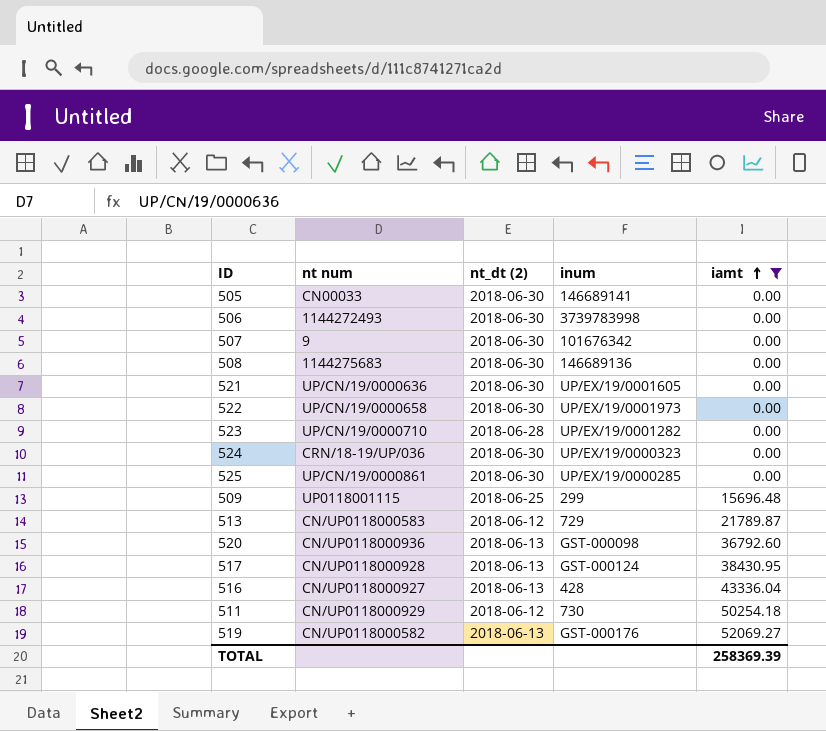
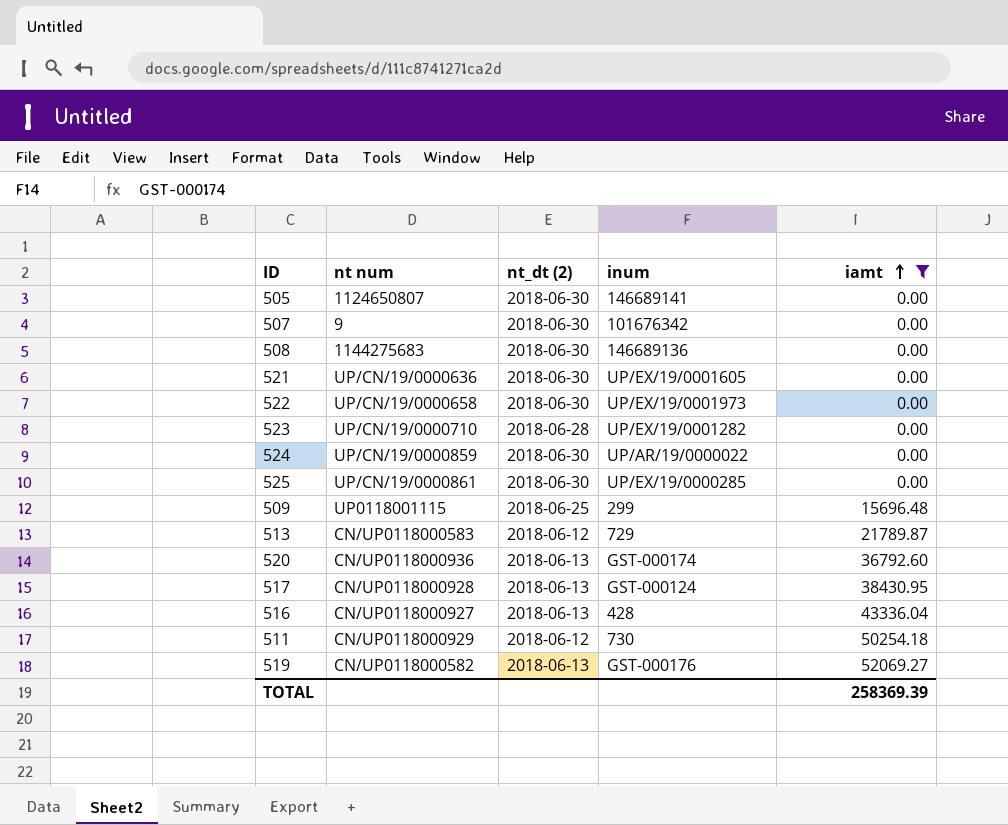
row 506: 1144272493 | 2018-06-30 | 3739783998 | 0.00 -> none
505 | nt num: CN00033 -> 1124650807
524 | nt num: CRN/18-19/UP/036 -> UP/CN/19/0000859
524 | inum: UP/EX/19/0000323 -> UP/AR/19/0000022
520 | inum: GST-000098 -> GST-000174

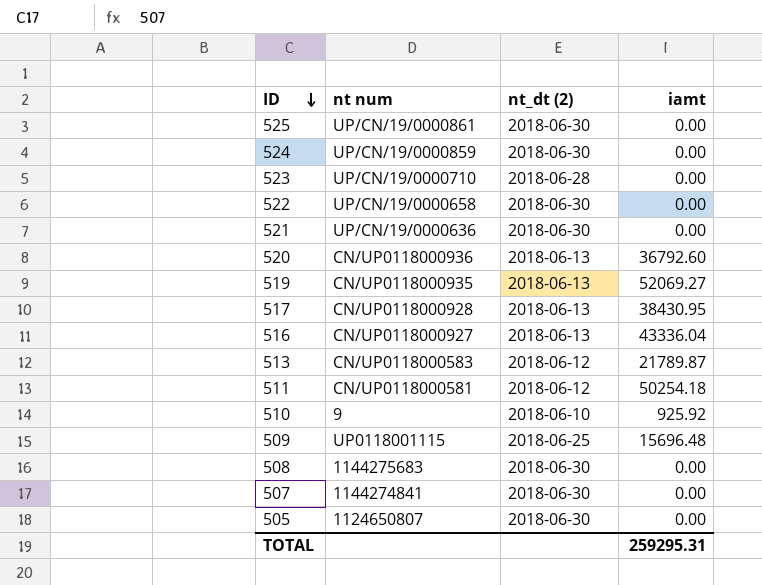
filter: iamt != 925.92 -> none
row order: iamt ascending -> ID descending
column inum | position: 4 -> none
519 | nt num: CN/UP0118000582 -> CN/UP0118000935
511 | nt num: CN/UP0118000929 -> CN/UP0118000581
507 | nt num: 9 -> 1144274841
TOTAL | iamt: 258369.39 -> 259295.31

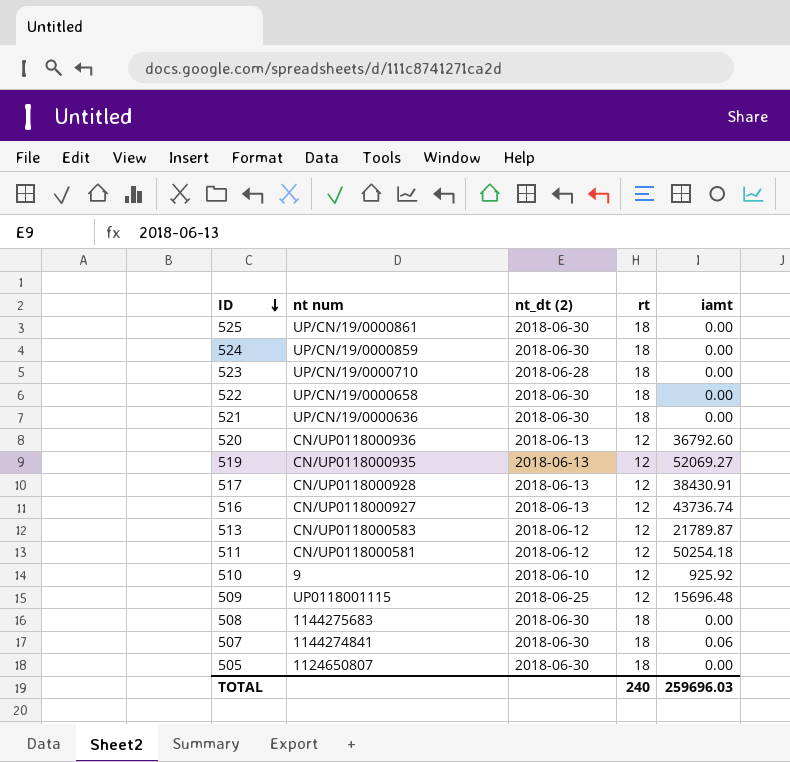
column rt | position: none -> 4
517 | iamt: 38430.95 -> 38430.91
516 | iamt: 43336.04 -> 43736.74
507 | iamt: 0.00 -> 0.06
TOTAL | iamt: 259295.31 -> 259696.03

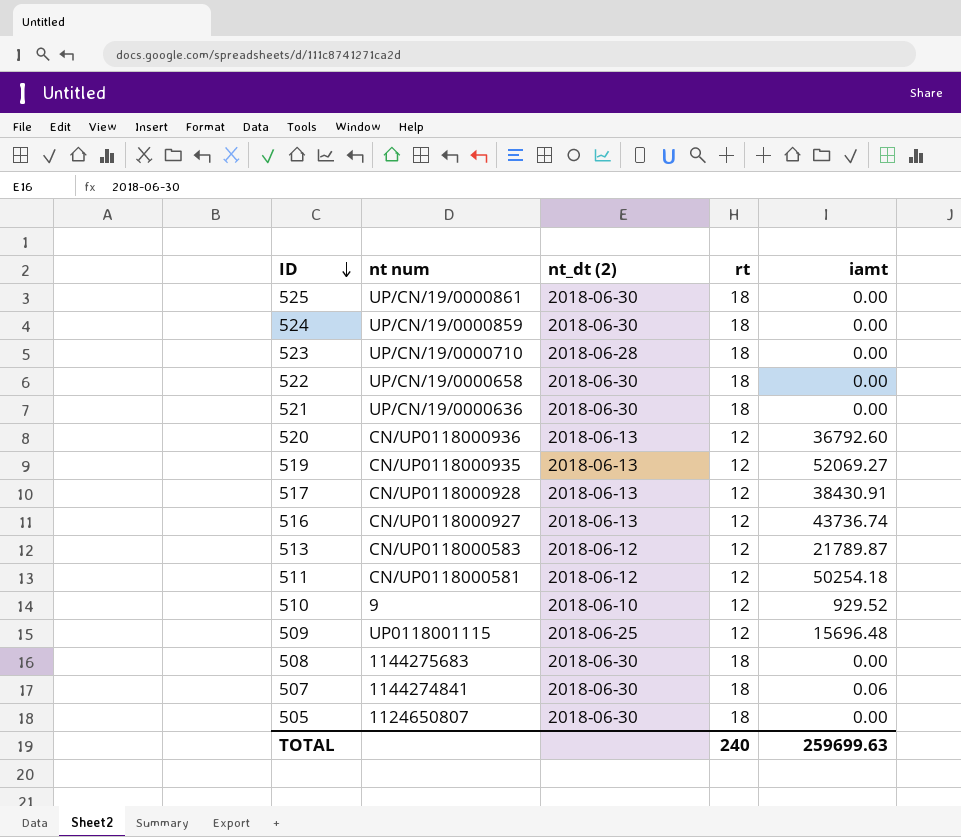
510 | iamt: 925.92 -> 929.52
TOTAL | iamt: 259696.03 -> 259699.63

